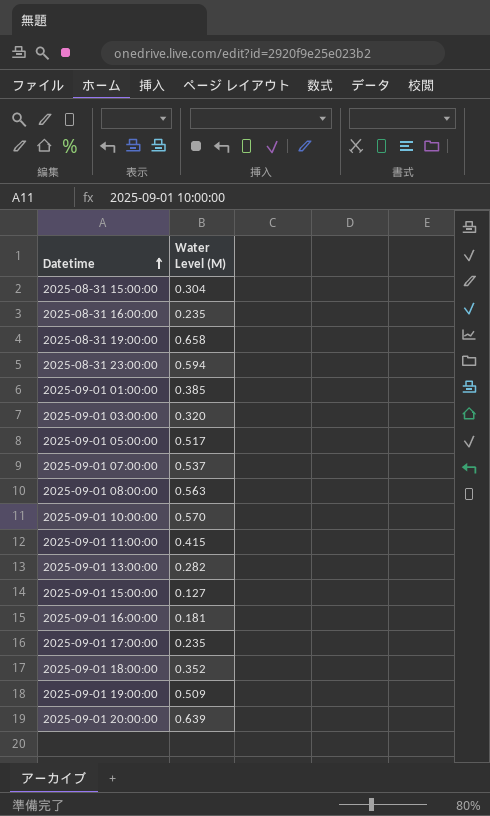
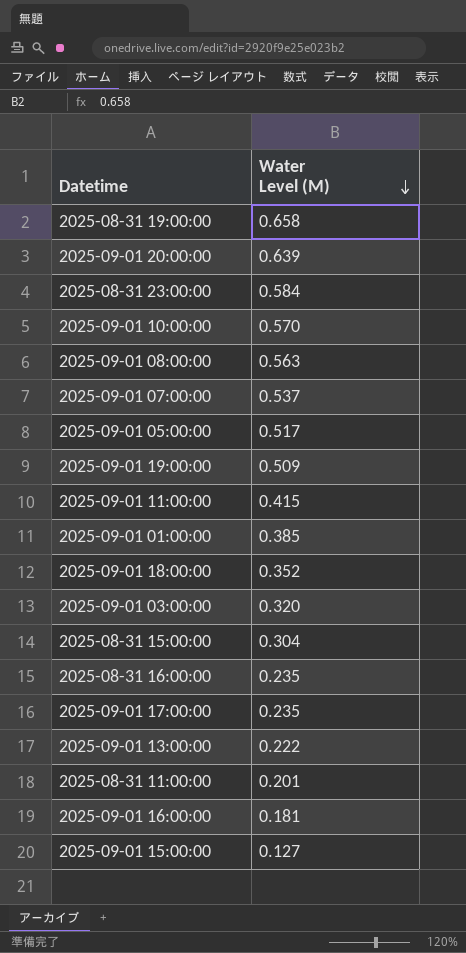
row order: Datetime ascending -> Water Level (M) descending
2025-08-31 23:00:00 | Water Level (M): 0.594 -> 0.584
2025-09-01 13:00:00 | Water Level (M): 0.282 -> 0.222
row 2025-08-31 11:00:00: none -> 0.201

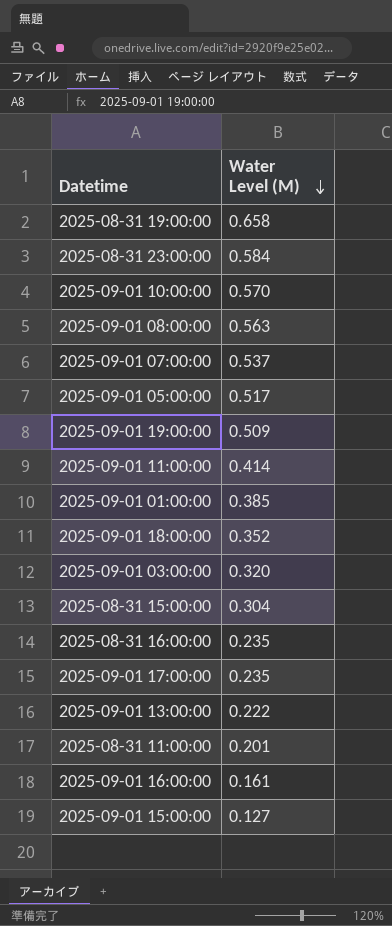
row 2025-09-01 20:00:00: 0.639 -> none
2025-09-01 11:00:00 | Water Level (M): 0.415 -> 0.414
2025-09-01 16:00:00 | Water Level (M): 0.181 -> 0.161

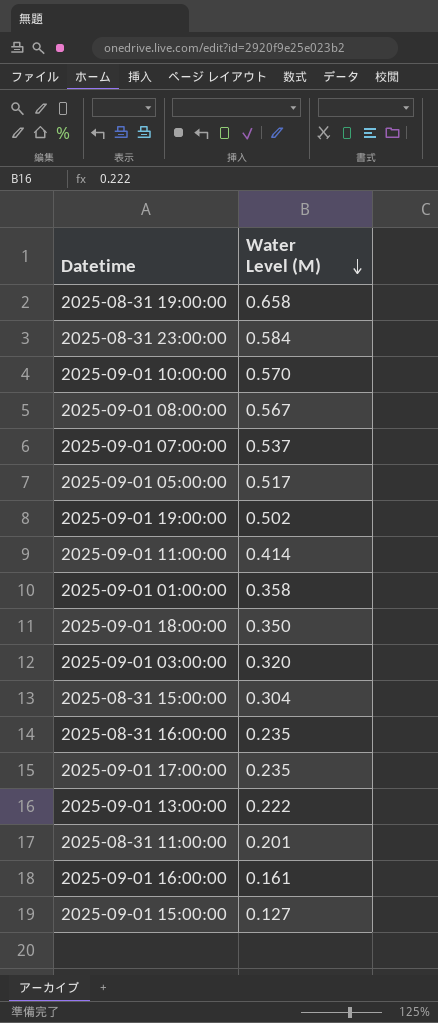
2025-09-01 08:00:00 | Water Level (M): 0.563 -> 0.567
2025-09-01 19:00:00 | Water Level (M): 0.509 -> 0.502
2025-09-01 01:00:00 | Water Level (M): 0.385 -> 0.358
2025-09-01 18:00:00 | Water Level (M): 0.352 -> 0.350

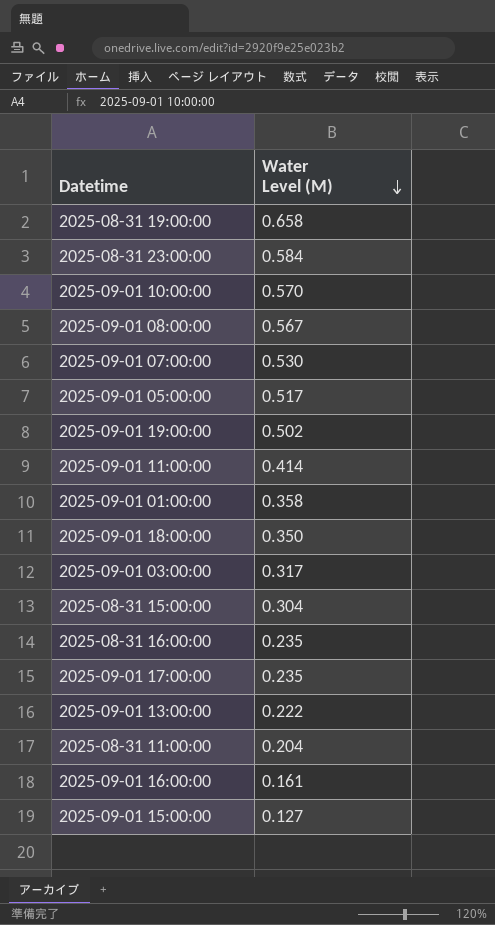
2025-09-01 07:00:00 | Water Level (M): 0.537 -> 0.530
2025-09-01 03:00:00 | Water Level (M): 0.320 -> 0.317
2025-08-31 11:00:00 | Water Level (M): 0.201 -> 0.204

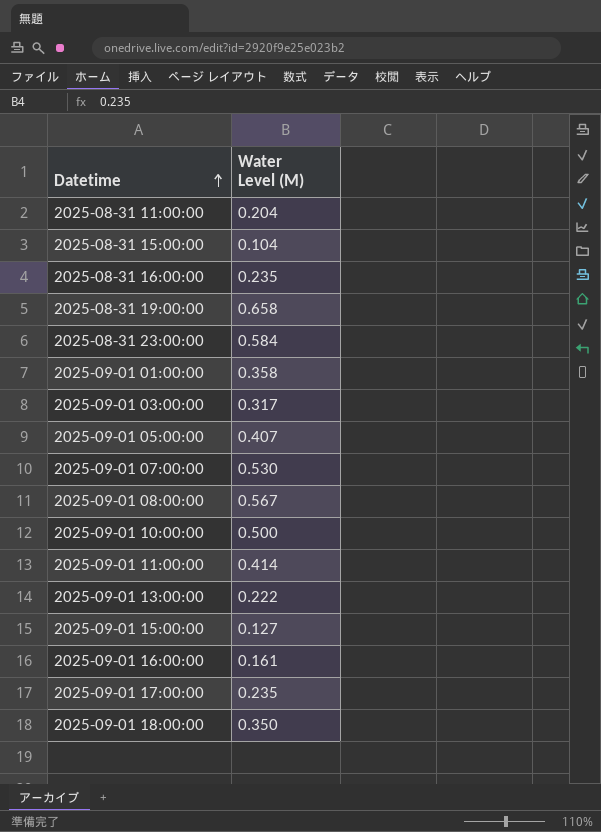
row order: Water Level (M) descending -> Datetime ascending
row 2025-09-01 19:00:00: 0.502 -> none
2025-08-31 15:00:00 | Water Level (M): 0.304 -> 0.104
2025-09-01 05:00:00 | Water Level (M): 0.517 -> 0.407
2025-09-01 10:00:00 | Water Level (M): 0.570 -> 0.500

